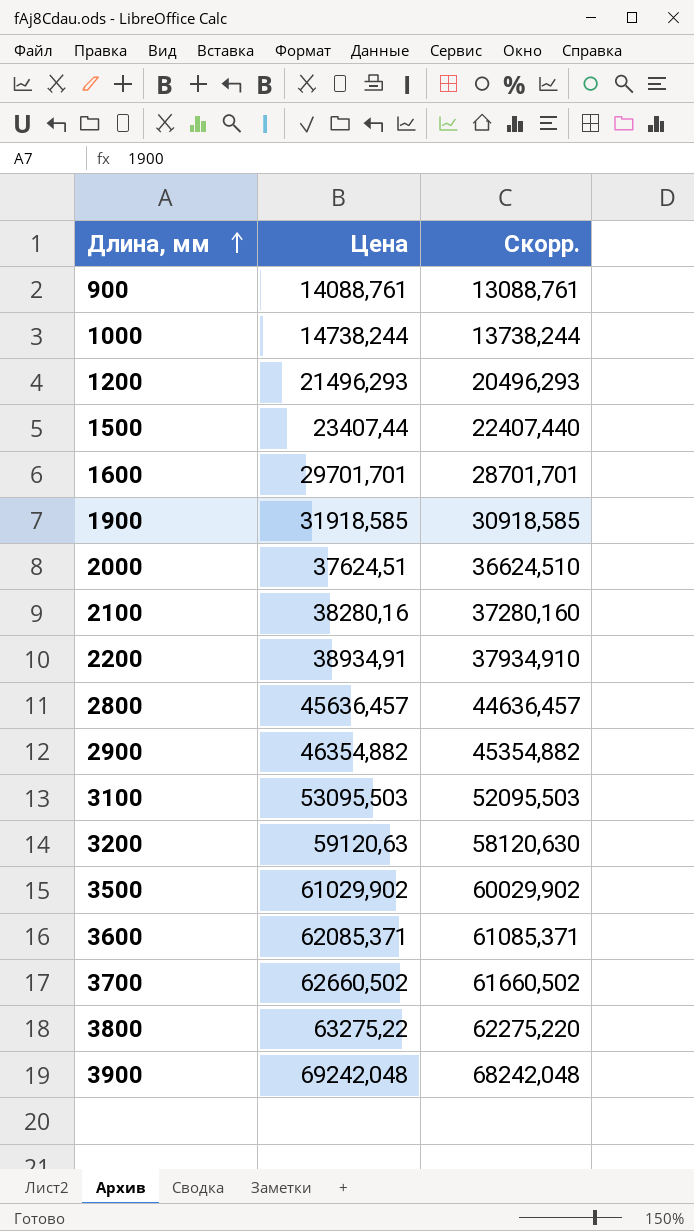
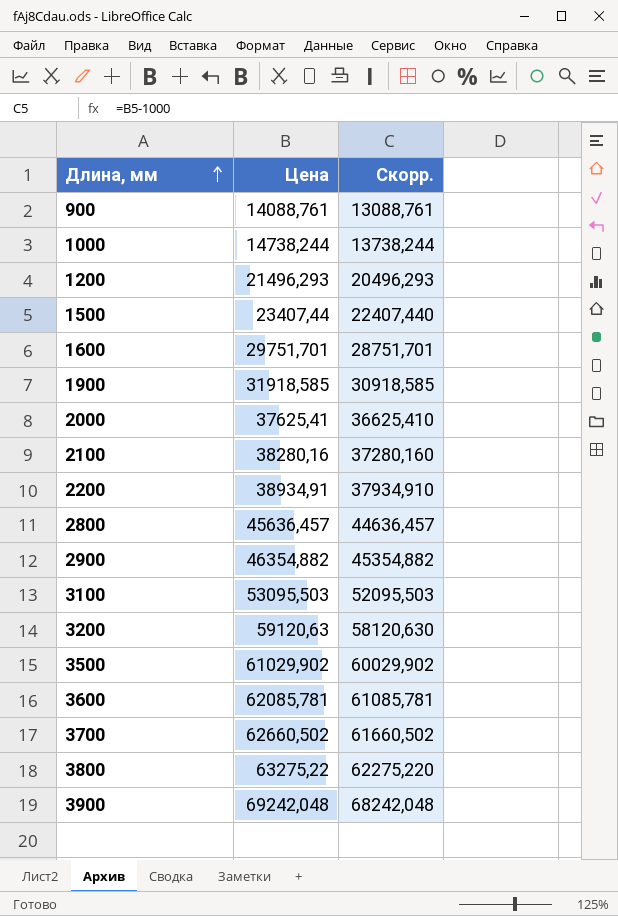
1600 | Цена: 29701,701 -> 29751,701
1600 | Скорр.: 28701,701 -> 28751,701
2000 | Цена: 37624,51 -> 37625,41
2000 | Скорр.: 36624,510 -> 36625,410
3600 | Цена: 62085,371 -> 62085,781
3600 | Скорр.: 61085,371 -> 61085,781

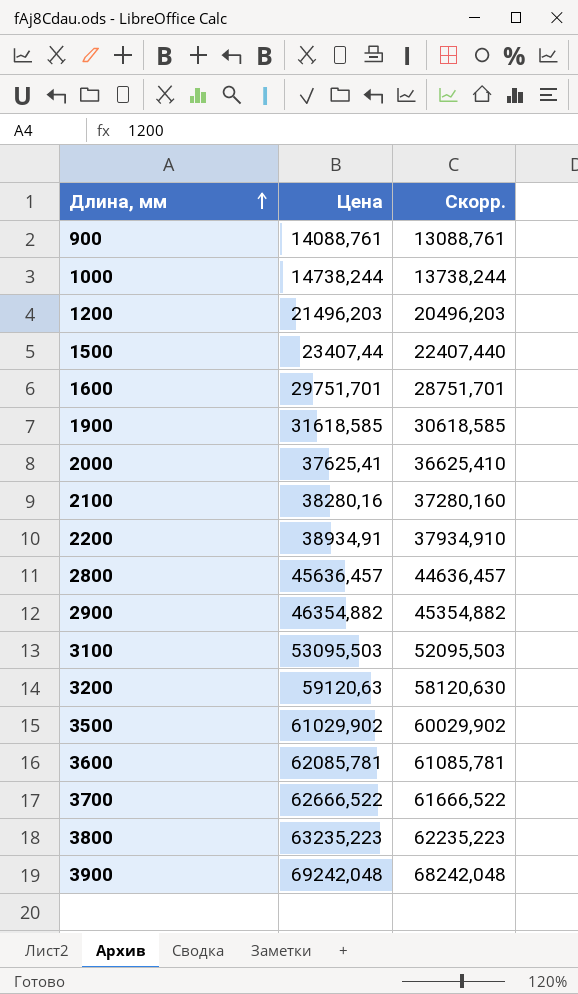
1200 | Цена: 21496,293 -> 21496,203
1200 | Скорр.: 20496,293 -> 20496,203
1900 | Цена: 31918,585 -> 31618,585
1900 | Скорр.: 30918,585 -> 30618,585
3700 | Цена: 62660,502 -> 62666,522
3700 | Скорр.: 61660,502 -> 61666,522
3800 | Цена: 63275,22 -> 63235,223
3800 | Скорр.: 62275,220 -> 62235,223

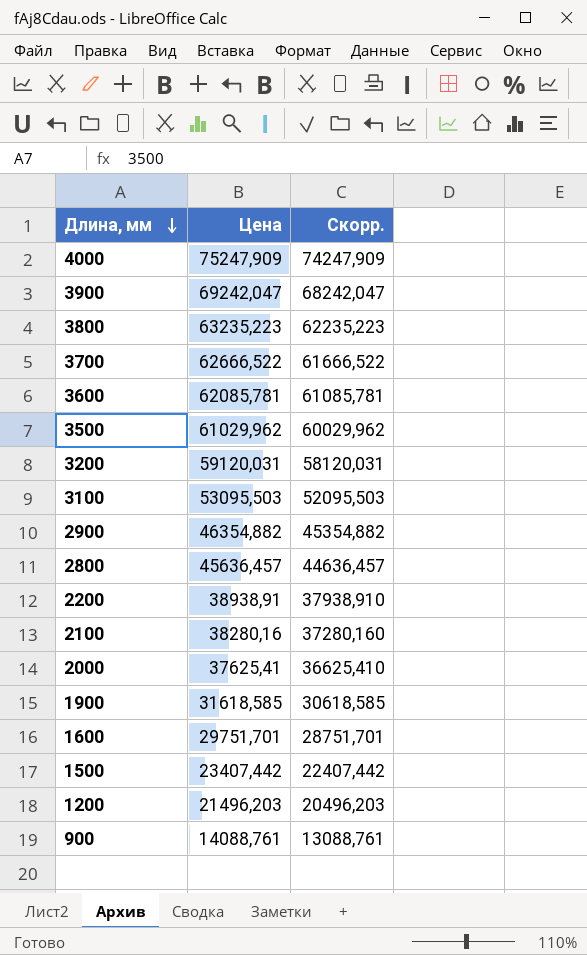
row order: Длина, мм ascending -> Длина, мм descending
row 1000: 14738,244 | 13738,244 -> none
row 4000: none -> 75247,909 | 74247,909
3900 | Цена: 69242,048 -> 69242,047
3900 | Скорр.: 68242,048 -> 68242,047
3500 | Цена: 61029,902 -> 61029,962
3500 | Скорр.: 60029,902 -> 60029,962
3200 | Цена: 59120,63 -> 59120,031
3200 | Скорр.: 58120,630 -> 58120,031
2200 | Цена: 38934,91 -> 38938,91
2200 | Скорр.: 37934,910 -> 37938,910
1500 | Цена: 23407,44 -> 23407,442
1500 | Скорр.: 22407,440 -> 22407,442

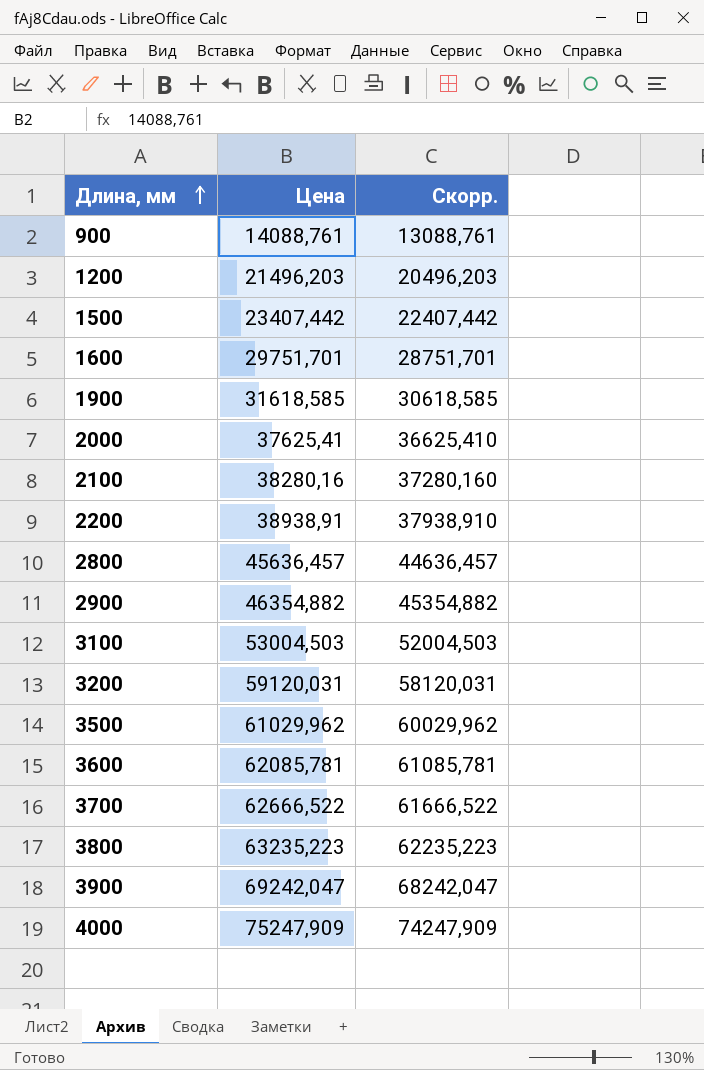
row order: Длина, мм descending -> Длина, мм ascending
3100 | Цена: 53095,503 -> 53004,503
3100 | Скорр.: 52095,503 -> 52004,503

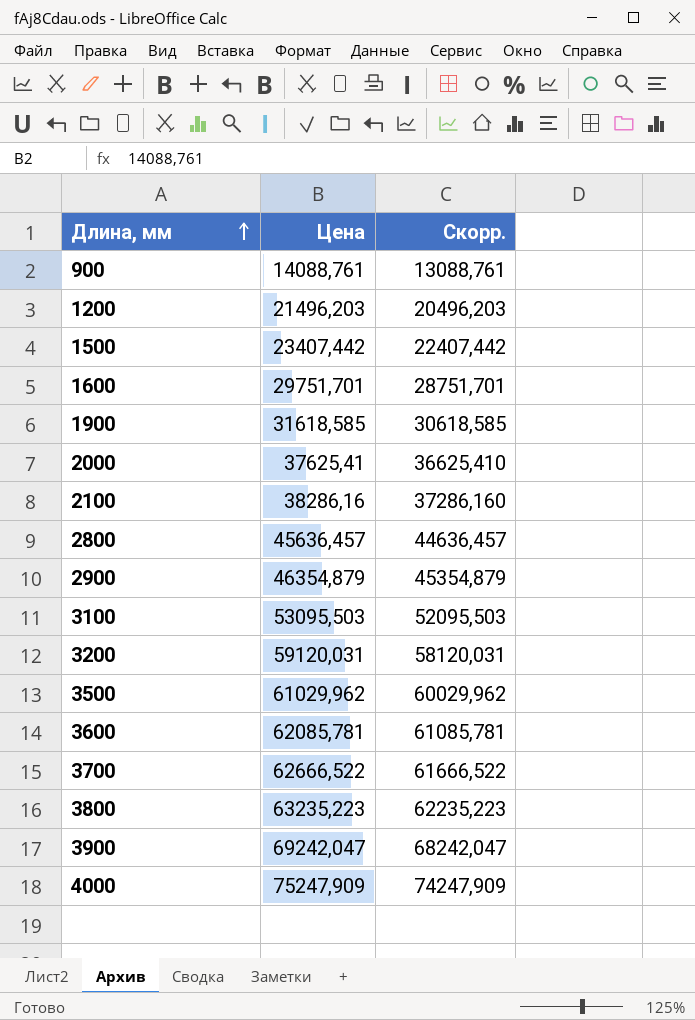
row 2200: 38938,91 | 37938,910 -> none
2100 | Цена: 38280,16 -> 38286,16
2100 | Скорр.: 37280,160 -> 37286,160
2900 | Цена: 46354,882 -> 46354,879
2900 | Скорр.: 45354,882 -> 45354,879
3100 | Цена: 53004,503 -> 53095,503
3100 | Скорр.: 52004,503 -> 52095,503

